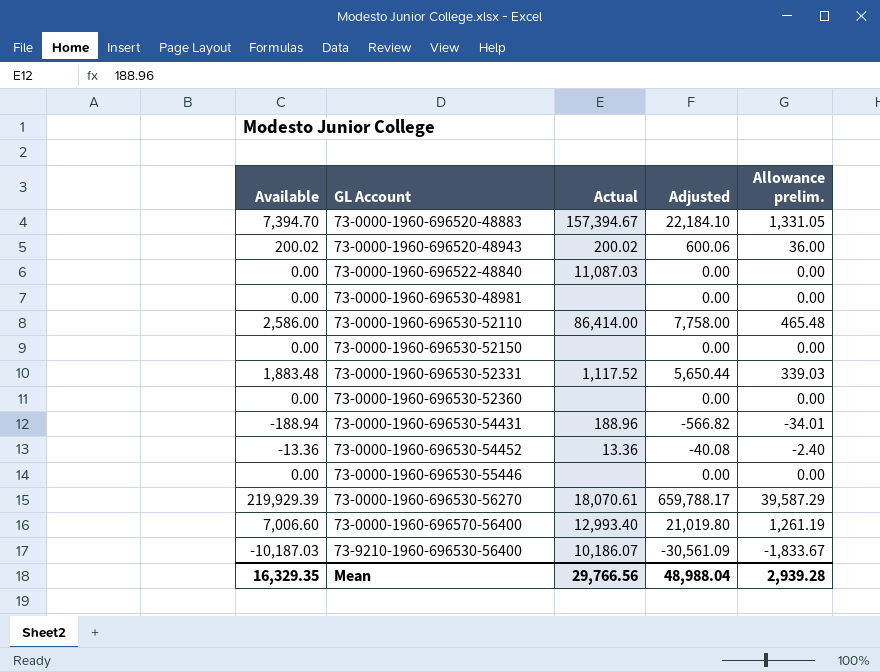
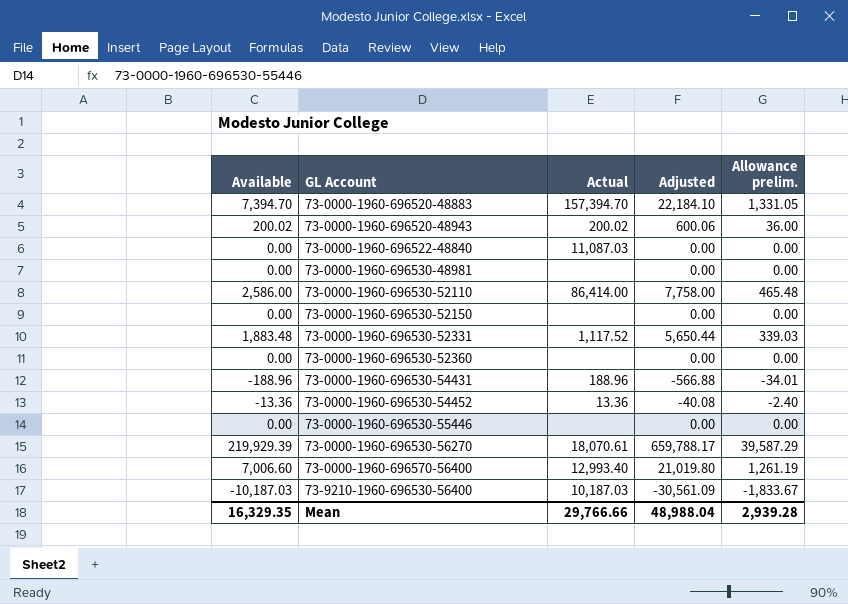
73-0000-1960-696520-48883 | Actual: 157,394.67 -> 157,394.70
73-0000-1960-696530-54431 | Available: -188.94 -> -188.96
73-0000-1960-696530-54431 | Adjusted: -566.82 -> -566.88
73-9210-1960-696530-56400 | Actual: 10,186.07 -> 10,187.03
Mean | Actual: 29,766.56 -> 29,766.66

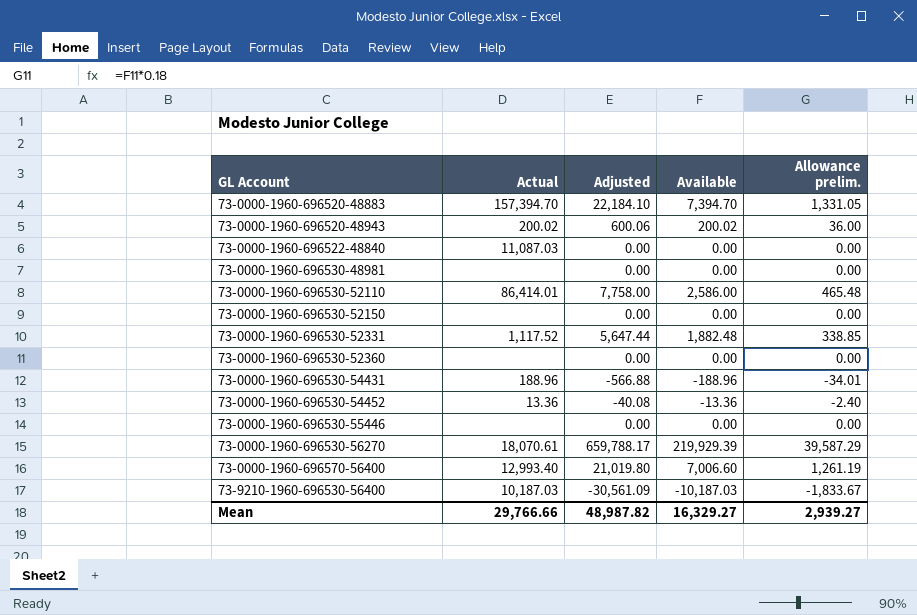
column Available | position: 1 -> 4
73-0000-1960-696530-52110 | Actual: 86,414.00 -> 86,414.01
73-0000-1960-696530-52331 | Adjusted: 5,650.44 -> 5,647.44
73-0000-1960-696530-52331 | Available: 1,883.48 -> 1,882.48
73-0000-1960-696530-52331 | Allowance prelim.: 339.03 -> 338.85
Mean | Adjusted: 48,988.04 -> 48,987.82
Mean | Available: 16,329.35 -> 16,329.27
Mean | Allowance prelim.: 2,939.28 -> 2,939.27

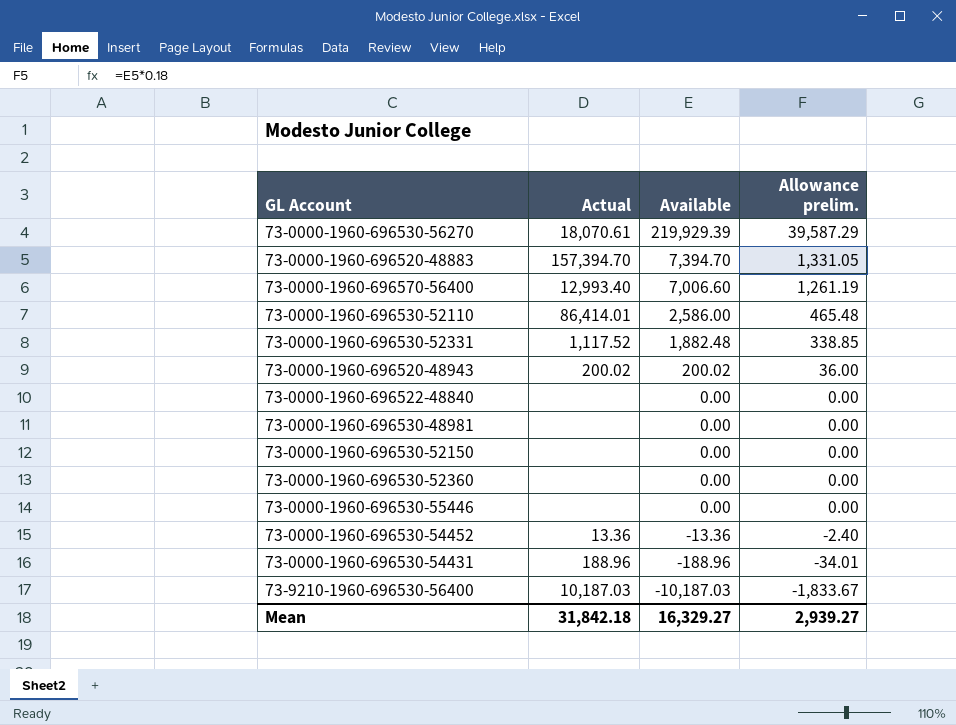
row order: GL Account ascending -> Available descending
column Adjusted | formula: [Available] * 3 -> none
73-0000-1960-696522-48840 | Actual: 11,087.03 -> none
Mean | Actual: 29,766.66 -> 31,842.18

